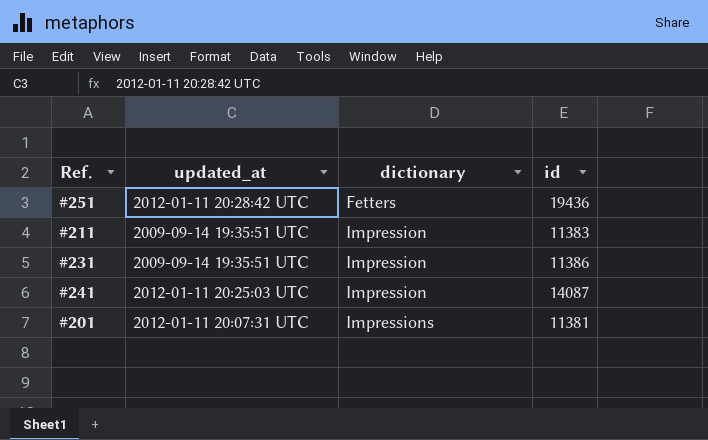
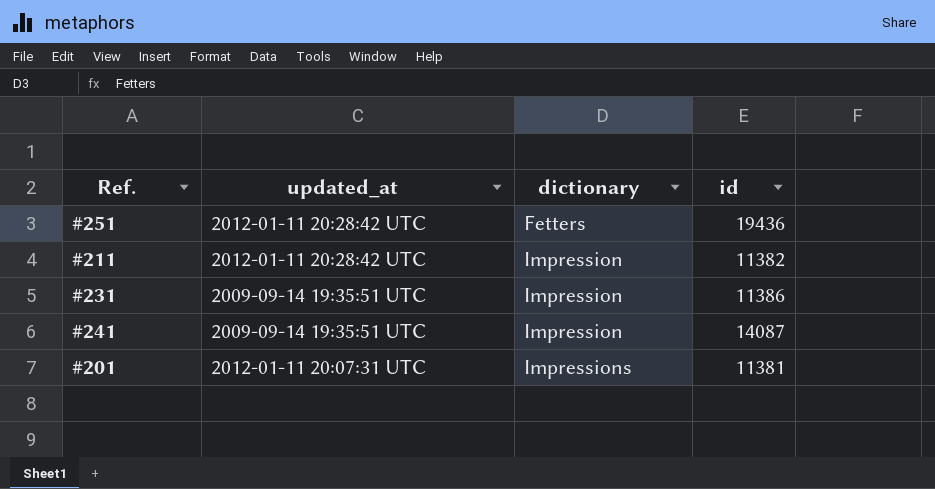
#211 | updated_at: 2009-09-14 19:35:51 UTC -> 2012-01-11 20:28:42 UTC
#211 | id: 11383 -> 11382
#241 | updated_at: 2012-01-11 20:25:03 UTC -> 2009-09-14 19:35:51 UTC

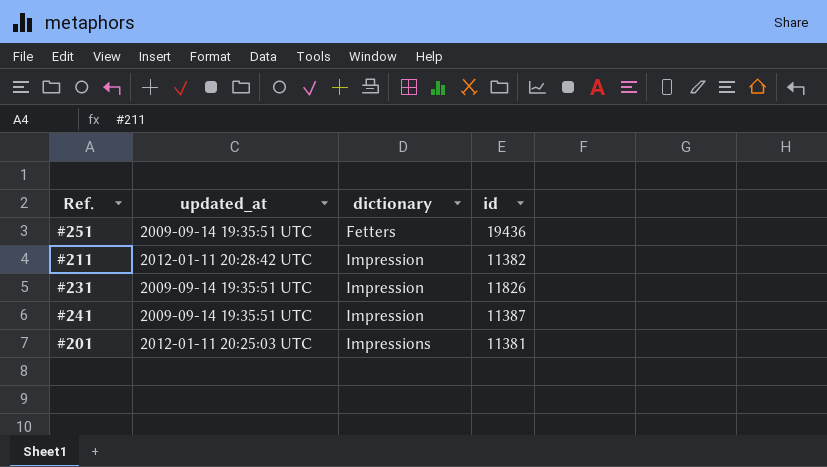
#251 | updated_at: 2012-01-11 20:28:42 UTC -> 2009-09-14 19:35:51 UTC
#231 | id: 11386 -> 11826
#241 | id: 14087 -> 11387
#201 | updated_at: 2012-01-11 20:07:31 UTC -> 2012-01-11 20:25:03 UTC

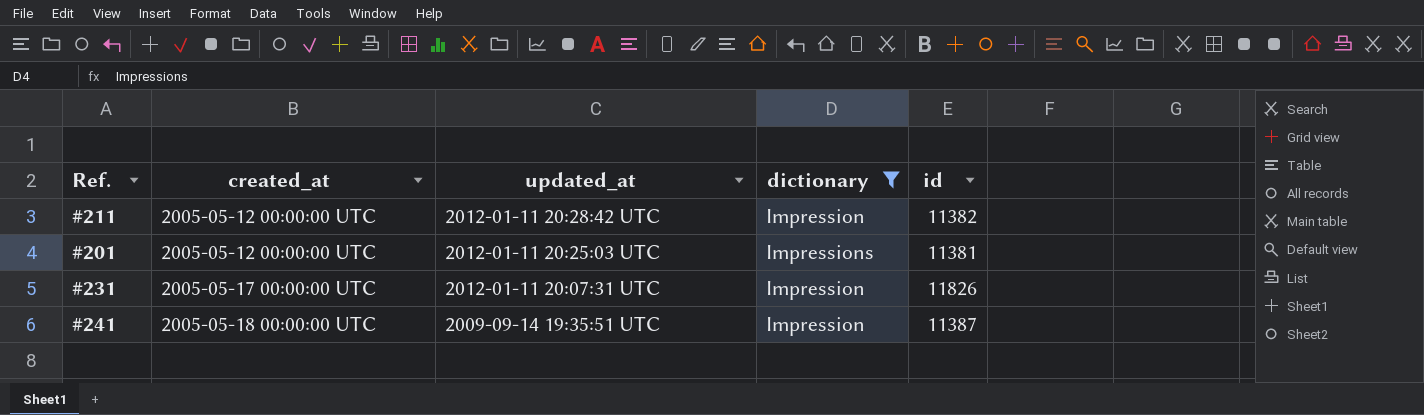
filter: none -> dictionary != Fetters
row order: dictionary ascending -> created_at ascending
column created_at | position: none -> 2
#231 | updated_at: 2009-09-14 19:35:51 UTC -> 2012-01-11 20:07:31 UTC

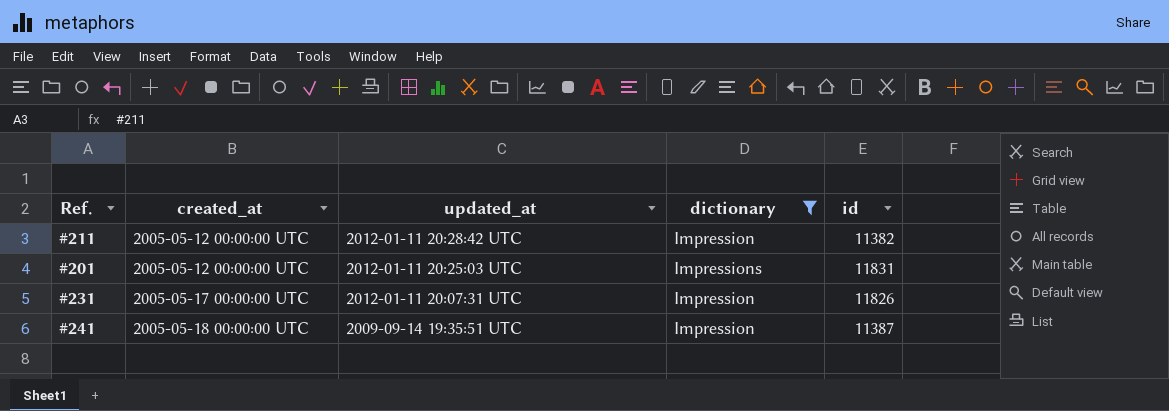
#201 | id: 11381 -> 11831

